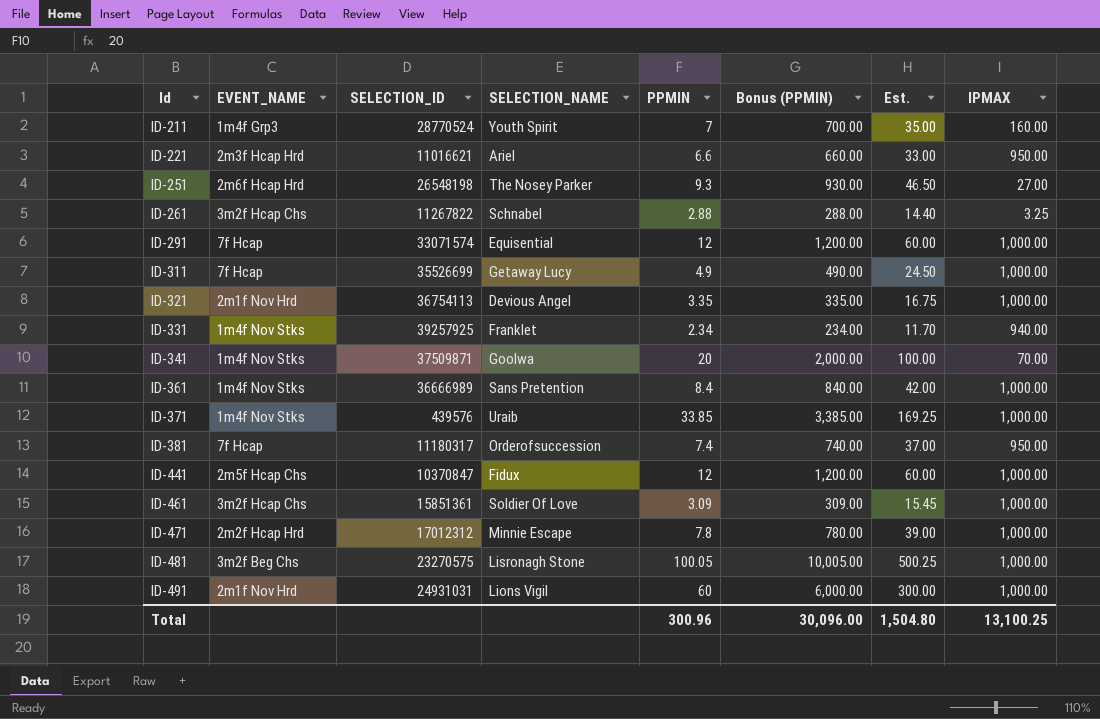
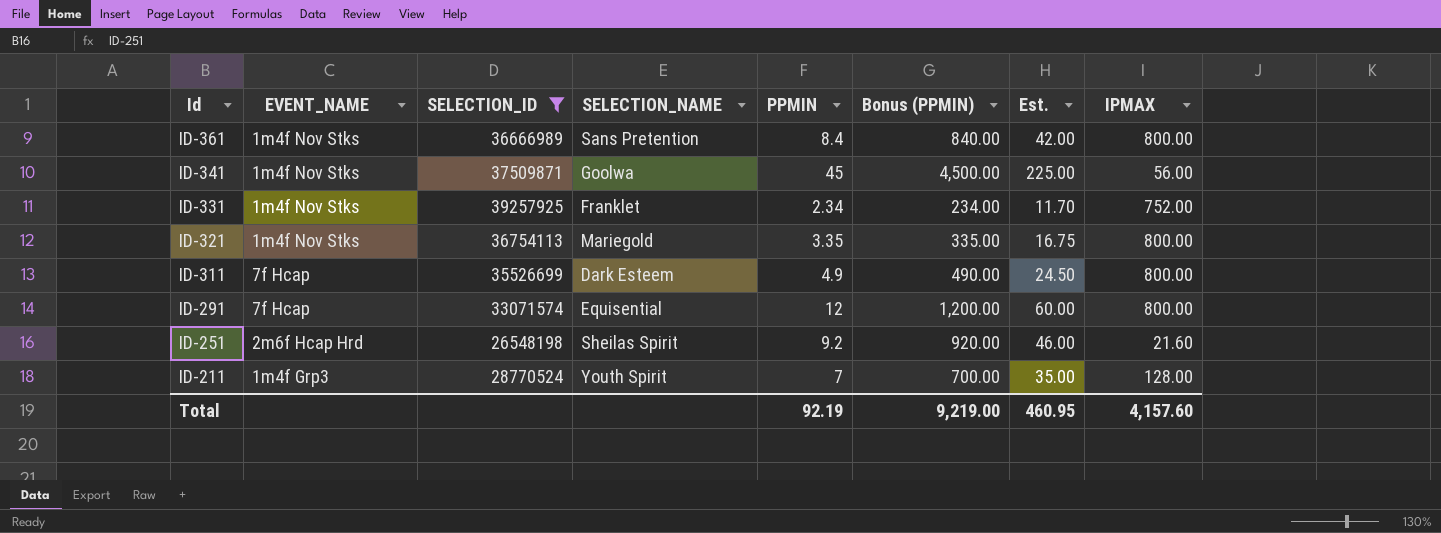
filter: none -> SELECTION_ID >= 26548198
row order: Id ascending -> Id descending
ID-361 | IPMAX: 1,000.00 -> 800.00
ID-341 | PPMIN: 20 -> 45
ID-341 | Bonus (PPMIN): 2,000.00 -> 4,500.00
ID-341 | Est.: 100.00 -> 225.00
ID-341 | IPMAX: 70.00 -> 56.00
ID-331 | IPMAX: 940.00 -> 752.00
ID-321 | EVENT_NAME: 2m1f Nov Hrd -> 1m4f Nov Stks
ID-321 | SELECTION_NAME: Devious Angel -> Mariegold
ID-321 | IPMAX: 1,000.00 -> 800.00
ID-311 | SELECTION_NAME: Getaway Lucy -> Dark Esteem
ID-311 | IPMAX: 1,000.00 -> 800.00
ID-291 | IPMAX: 1,000.00 -> 800.00
ID-251 | SELECTION_NAME: The Nosey Parker -> Sheilas Spirit
ID-251 | PPMIN: 9.3 -> 9.2
ID-251 | Bonus (PPMIN): 930.00 -> 920.00
ID-251 | Est.: 46.50 -> 46.00
ID-251 | IPMAX: 27.00 -> 21.60
ID-211 | IPMAX: 160.00 -> 128.00
Total | PPMIN: 300.96 -> 92.19
Total | Bonus (PPMIN): 30,096.00 -> 9,219.00
Total | Est.: 1,504.80 -> 460.95
Total | IPMAX: 13,100.25 -> 4,157.60

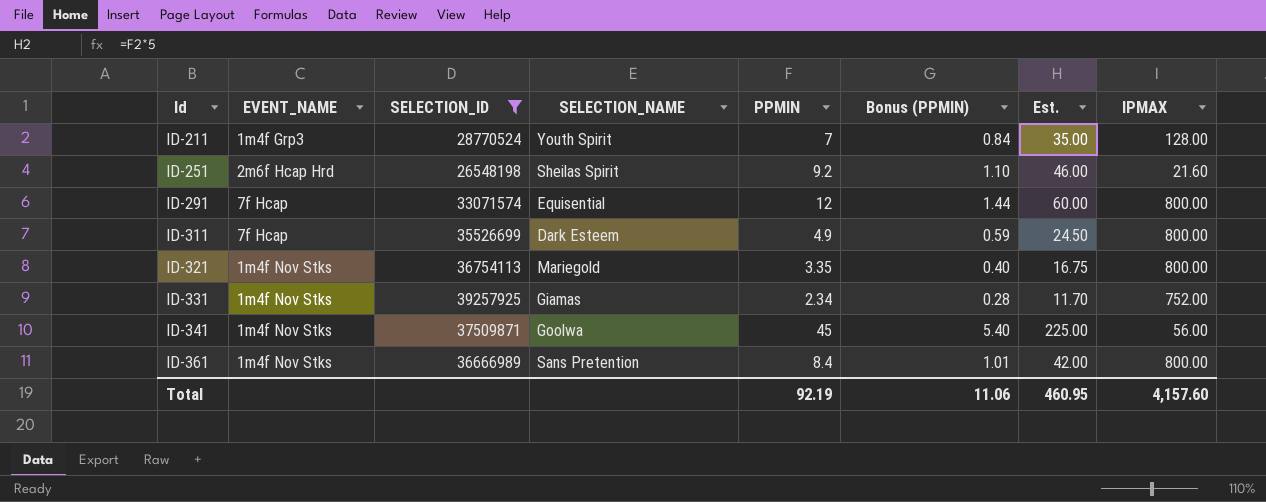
row order: Id descending -> Id ascending
column Bonus (PPMIN) | formula: [PPMIN] * 100 -> [PPMIN] * 0.12
ID-331 | SELECTION_NAME: Franklet -> Giamas
Total | Bonus (PPMIN): 9,219.00 -> 11.06

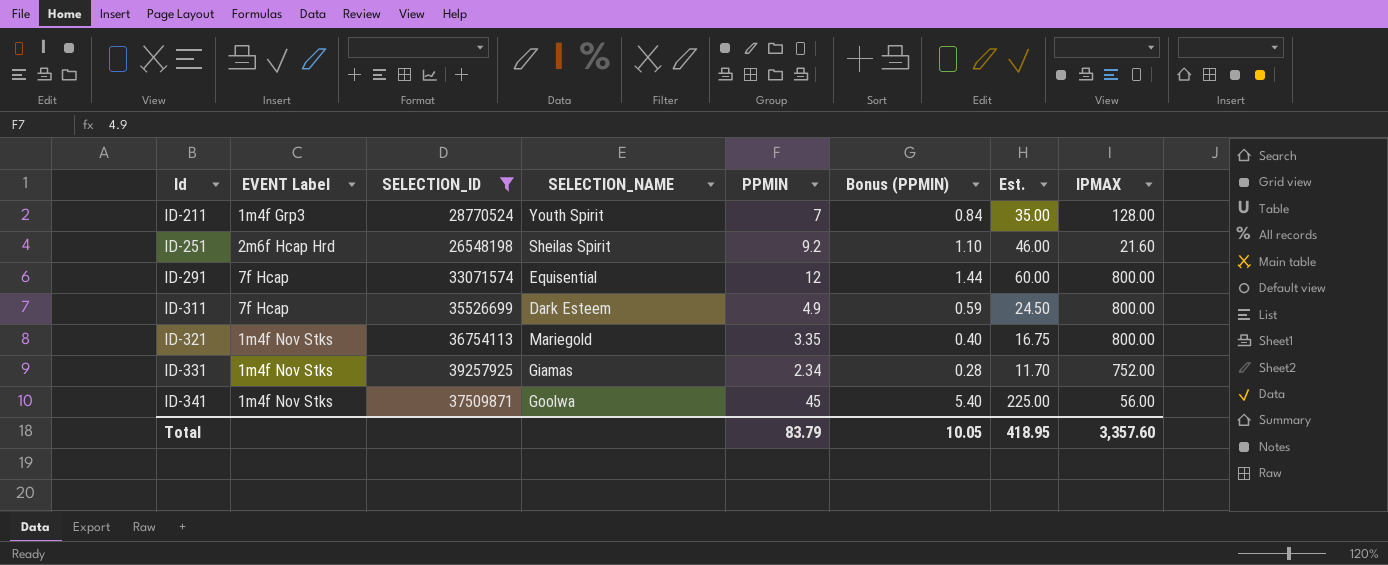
column name: EVENT_NAME -> EVENT Label
row ID-361: 1m4f Nov Stks | 36666989 | Sans Pretention | 8.4 | 1.01 | 42.00 | 800.00 -> none
Total | PPMIN: 92.19 -> 83.79
Total | Bonus (PPMIN): 11.06 -> 10.05
Total | Est.: 460.95 -> 418.95
Total | IPMAX: 4,157.60 -> 3,357.60

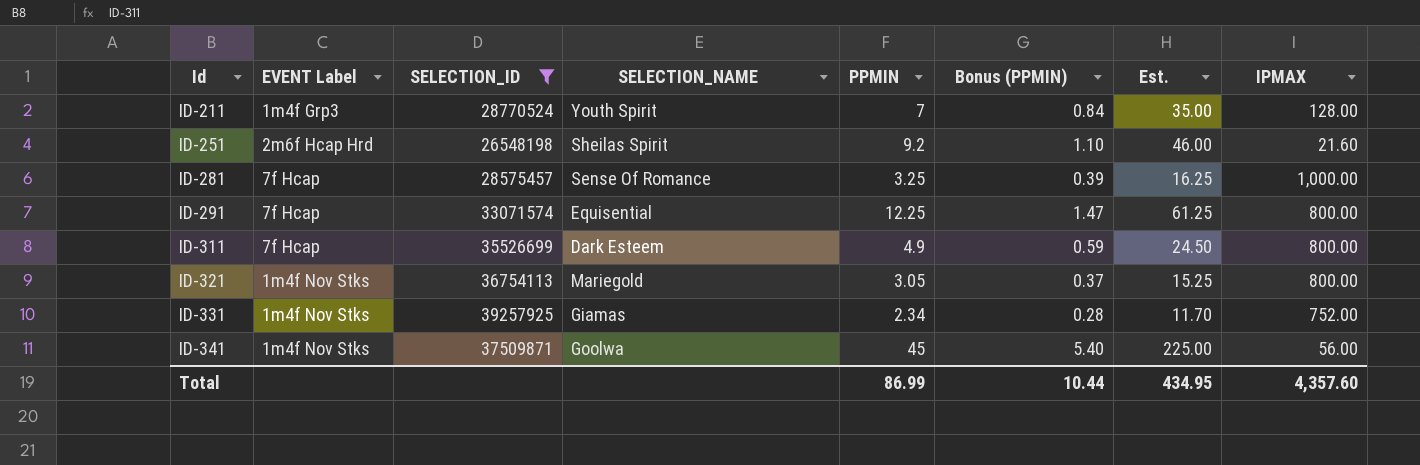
row ID-281: none -> 7f Hcap | 28575457 | Sense Of Romance | 3.25 | 0.39 | 16.25 | 1,000.00
ID-291 | PPMIN: 12 -> 12.25
ID-291 | Bonus (PPMIN): 1.44 -> 1.47
ID-291 | Est.: 60.00 -> 61.25
ID-321 | PPMIN: 3.35 -> 3.05
ID-321 | Bonus (PPMIN): 0.40 -> 0.37
ID-321 | Est.: 16.75 -> 15.25
Total | PPMIN: 83.79 -> 86.99
Total | Bonus (PPMIN): 10.05 -> 10.44
Total | Est.: 418.95 -> 434.95
Total | IPMAX: 3,357.60 -> 4,357.60

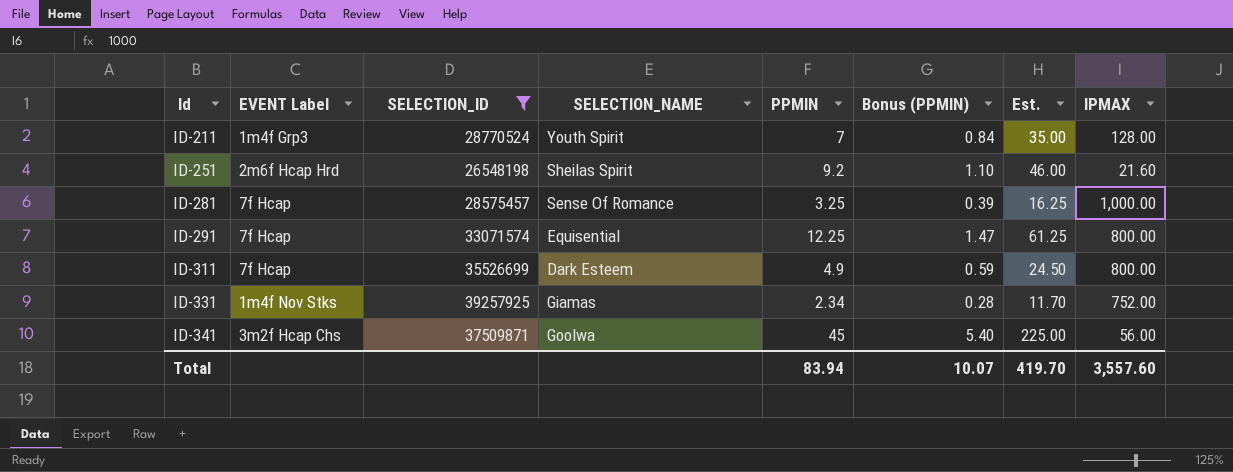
row ID-321: 1m4f Nov Stks | 36754113 | Mariegold | 3.05 | 0.37 | 15.25 | 800.00 -> none
ID-341 | EVENT Label: 1m4f Nov Stks -> 3m2f Hcap Chs
Total | PPMIN: 86.99 -> 83.94
Total | Bonus (PPMIN): 10.44 -> 10.07
Total | Est.: 434.95 -> 419.70
Total | IPMAX: 4,357.60 -> 3,557.60

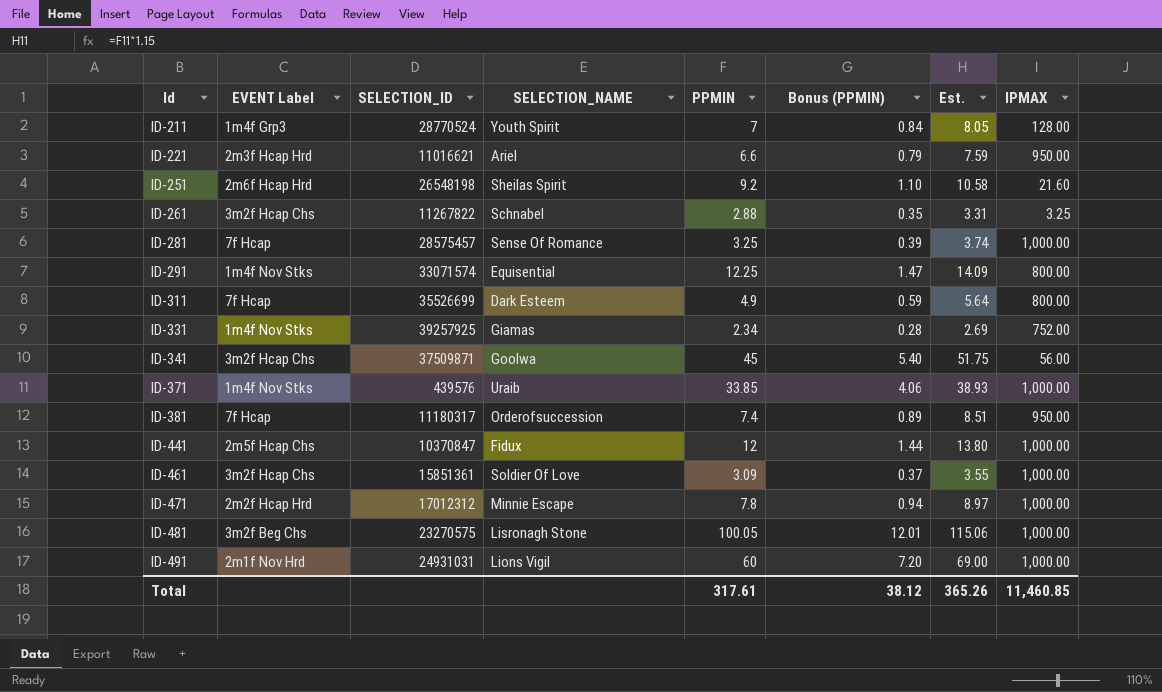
filter: SELECTION_ID >= 26548198 -> none
column Est. | formula: [PPMIN] * 5 -> [PPMIN] * 1.15
ID-291 | EVENT Label: 7f Hcap -> 1m4f Nov Stks
Total | PPMIN: 83.94 -> 317.61
Total | Bonus (PPMIN): 10.07 -> 38.12
Total | Est.: 419.70 -> 365.26
Total | IPMAX: 3,557.60 -> 11,460.85

